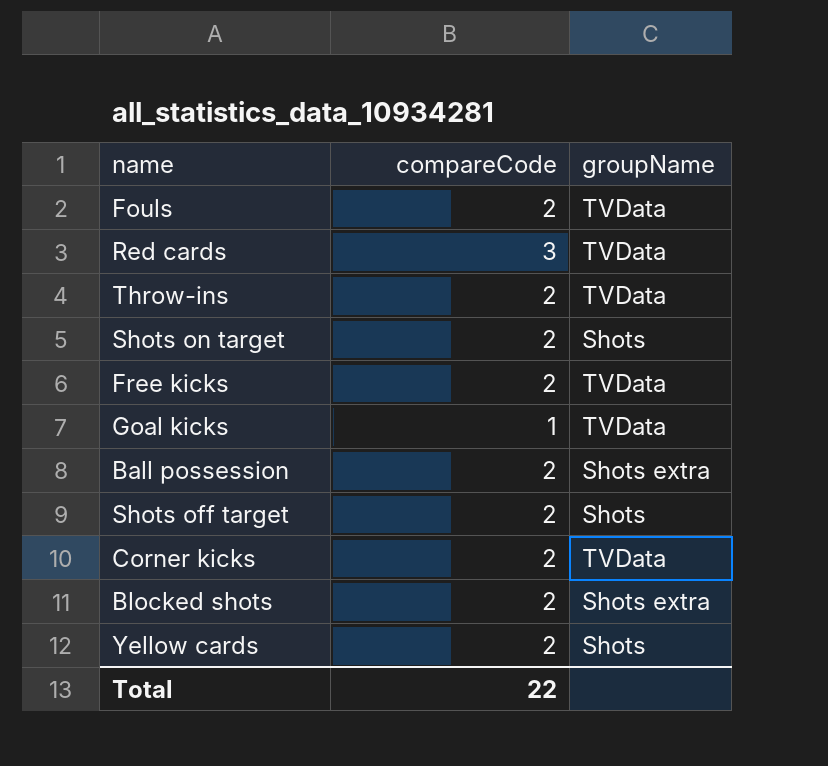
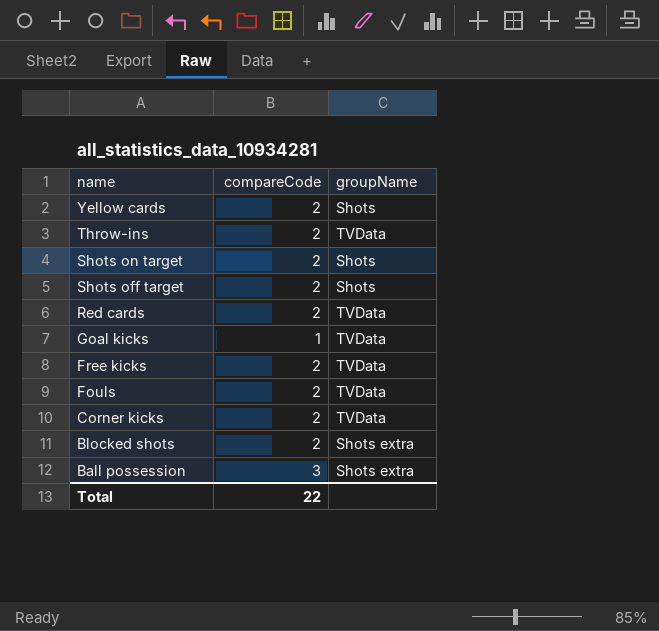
row order: none -> name descending
Red cards | compareCode: 3 -> 2
Ball possession | compareCode: 2 -> 3

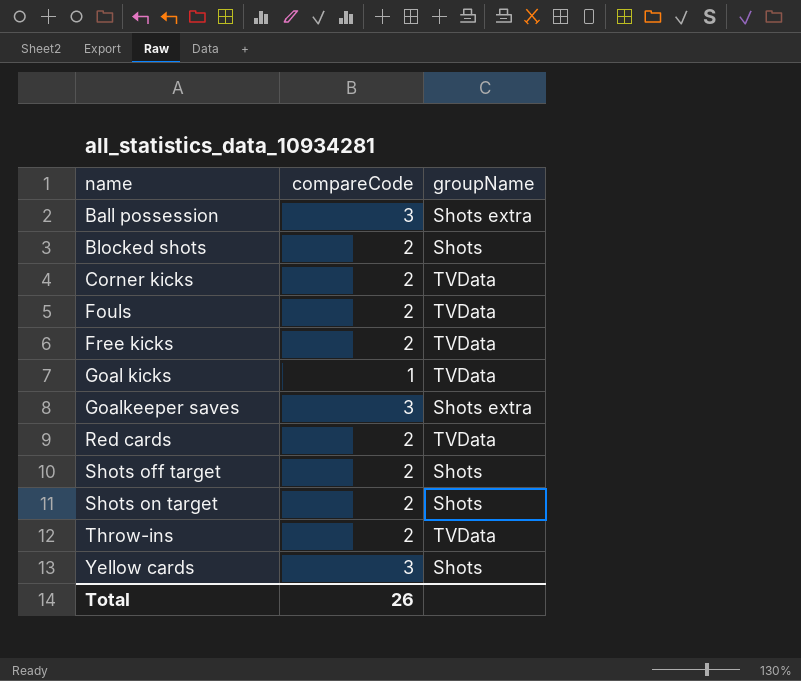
row order: name descending -> name ascending
Blocked shots | groupName: Shots extra -> Shots
row Goalkeeper saves: none -> 3 | Shots extra
Yellow cards | compareCode: 2 -> 3
Total | compareCode: 22 -> 26

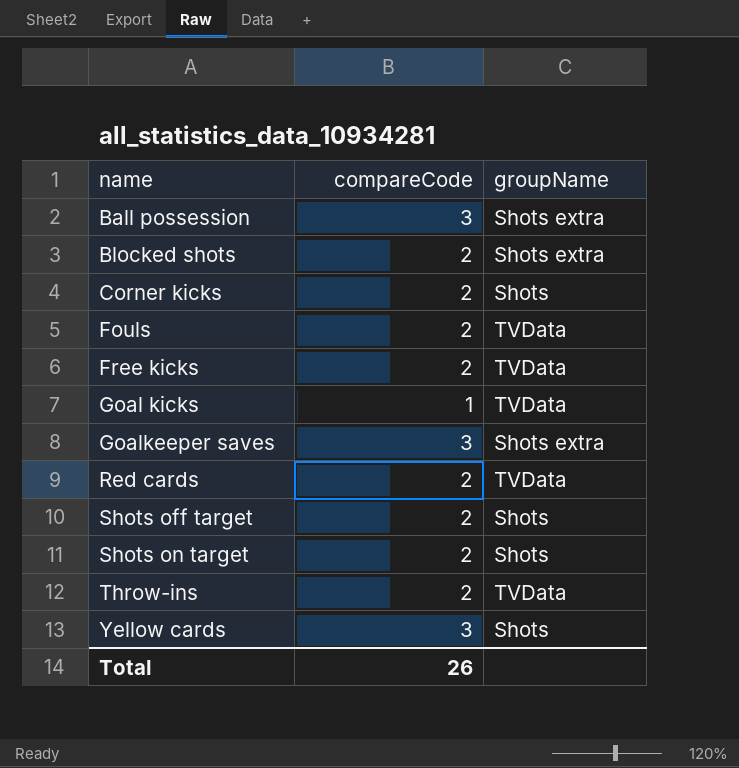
Blocked shots | groupName: Shots -> Shots extra
Corner kicks | groupName: TVData -> Shots

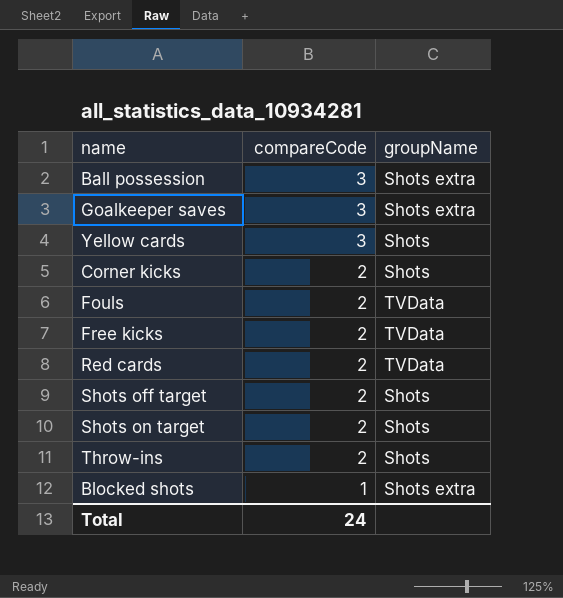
row order: name ascending -> compareCode descending
row Goal kicks: 1 | TVData -> none
Throw-ins | groupName: TVData -> Shots
Blocked shots | compareCode: 2 -> 1
Total | compareCode: 26 -> 24

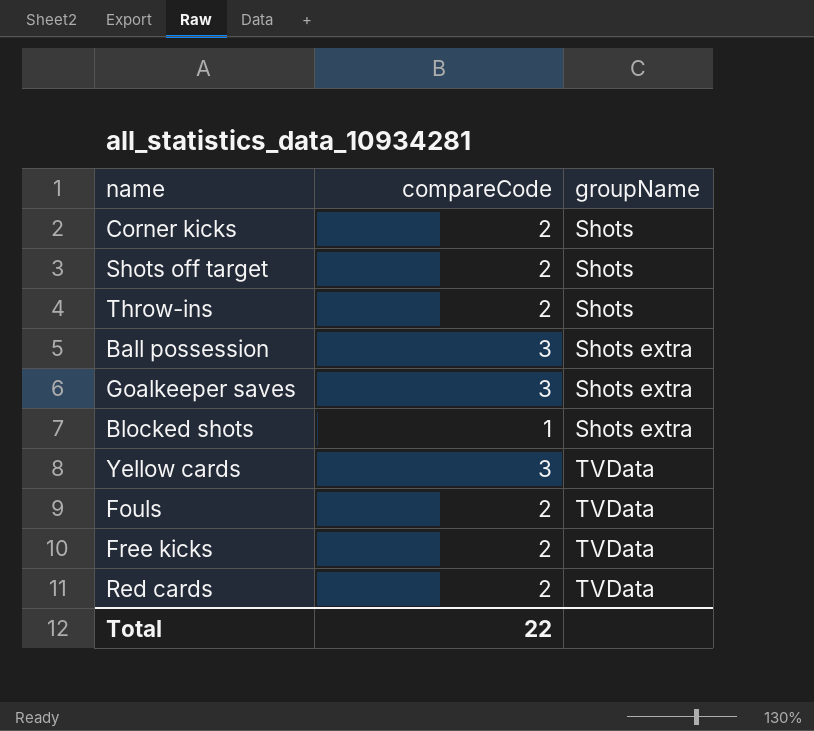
row order: compareCode descending -> groupName ascending
row Shots on target: 2 | Shots -> none
Yellow cards | groupName: Shots -> TVData
Total | compareCode: 24 -> 22

